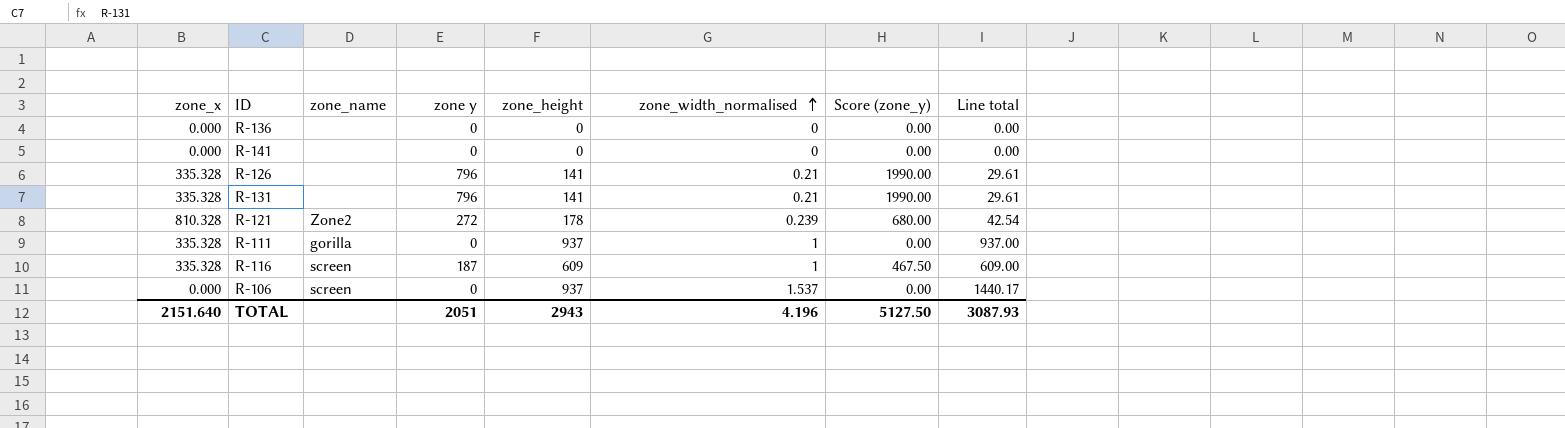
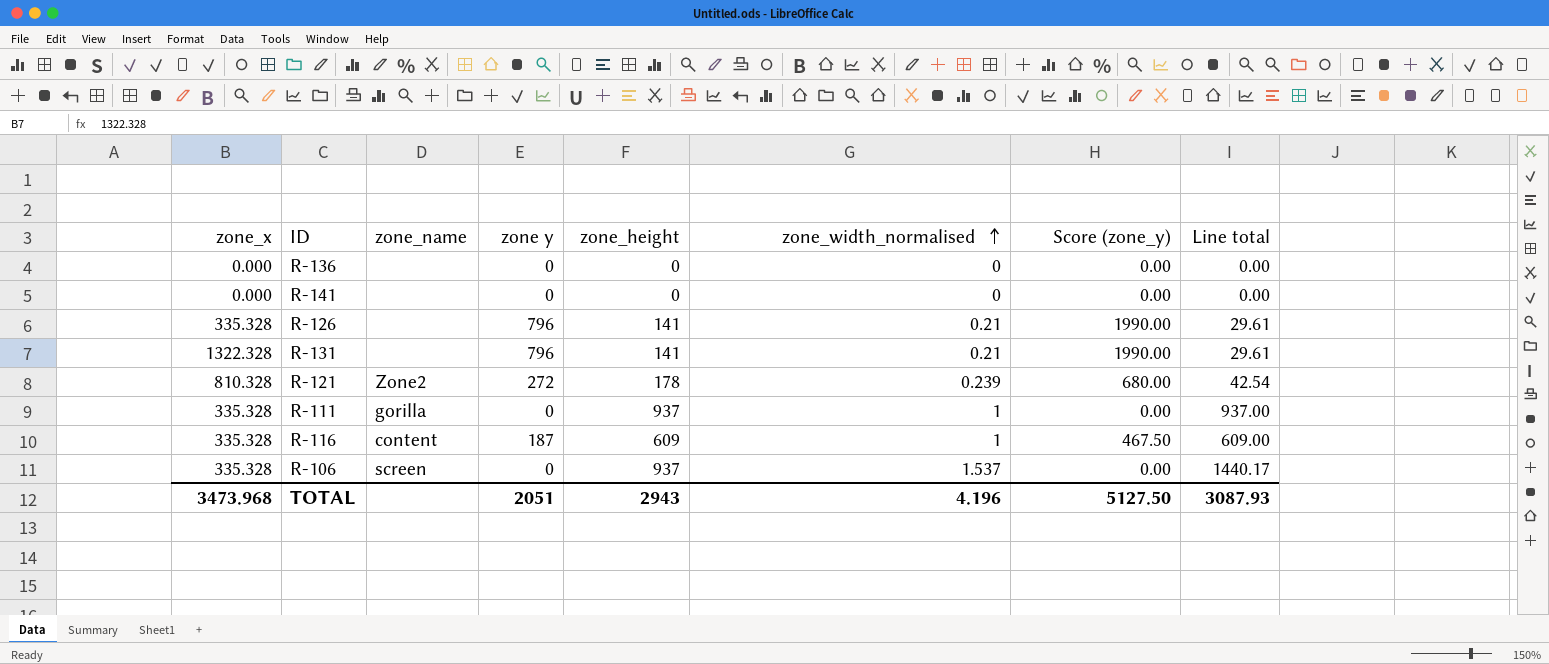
R-131 | zone_x: 335.328 -> 1322.328
R-116 | zone_name: screen -> content
R-106 | zone_x: 0.000 -> 335.328
TOTAL | zone_x: 2151.640 -> 3473.968

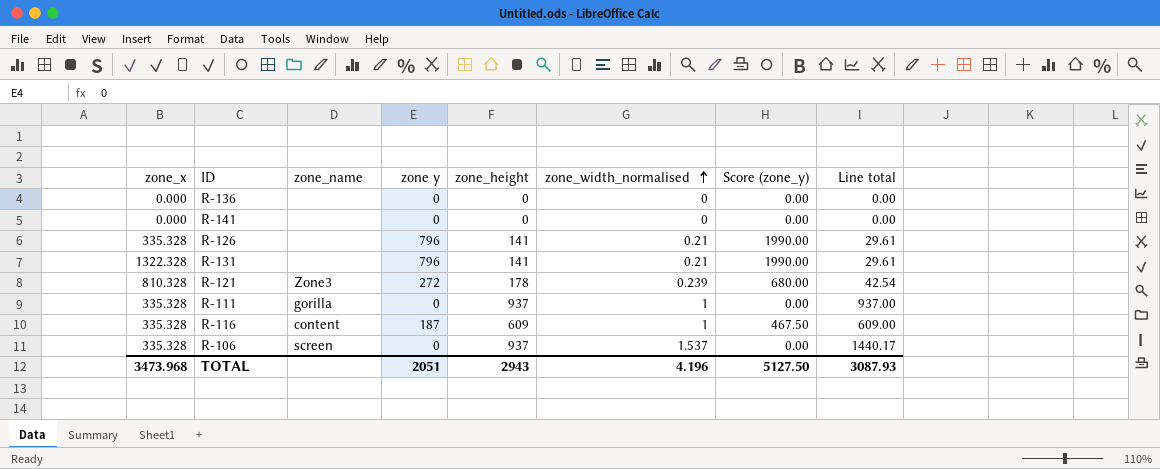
R-121 | zone_name: Zone2 -> Zone3

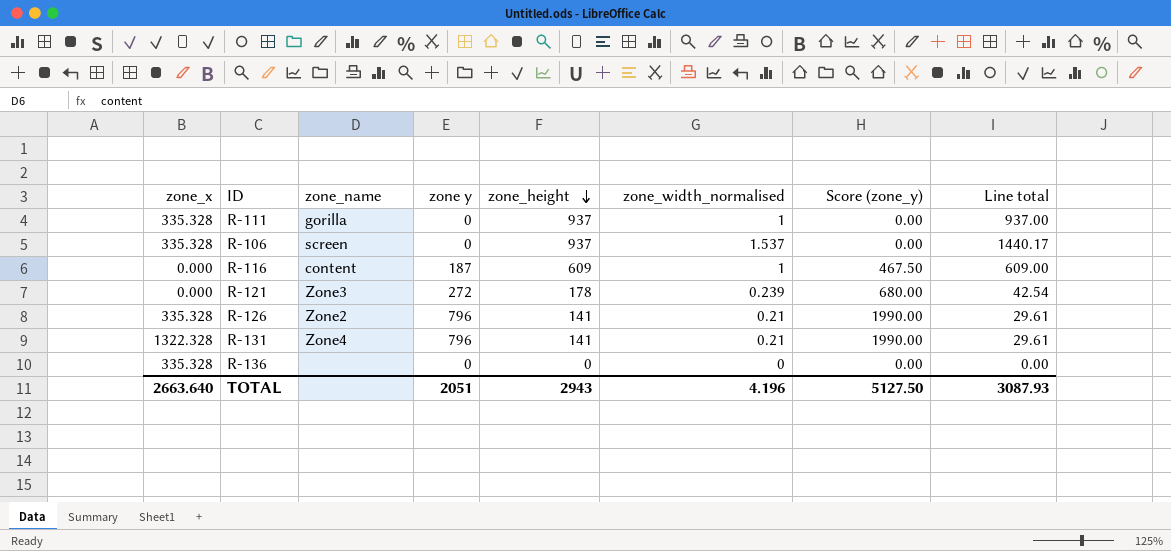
row order: zone_width_normalised ascending -> zone_height descending
row R-141: 0.000 | none | 0 | 0 | 0 | 0.00 | 0.00 -> none
R-116 | zone_x: 335.328 -> 0.000
R-121 | zone_x: 810.328 -> 0.000
R-126 | zone_name: none -> Zone2
R-131 | zone_name: none -> Zone4
R-136 | zone_x: 0.000 -> 335.328
TOTAL | zone_x: 3473.968 -> 2663.640

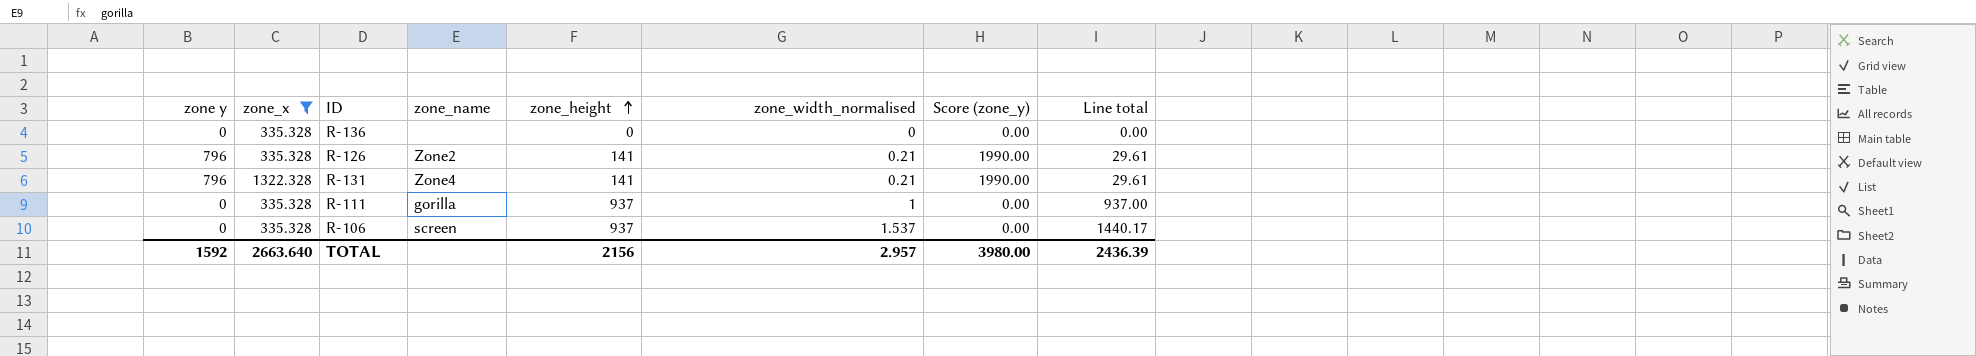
filter: none -> zone_x != 0.000
row order: zone_height descending -> zone_height ascending
column zone y | position: 4 -> 1
TOTAL | zone y: 2051 -> 1592
TOTAL | zone_height: 2943 -> 2156
TOTAL | zone_width_normalised: 4.196 -> 2.957
TOTAL | Score (zone_y): 5127.50 -> 3980.00
TOTAL | Line total: 3087.93 -> 2436.39

